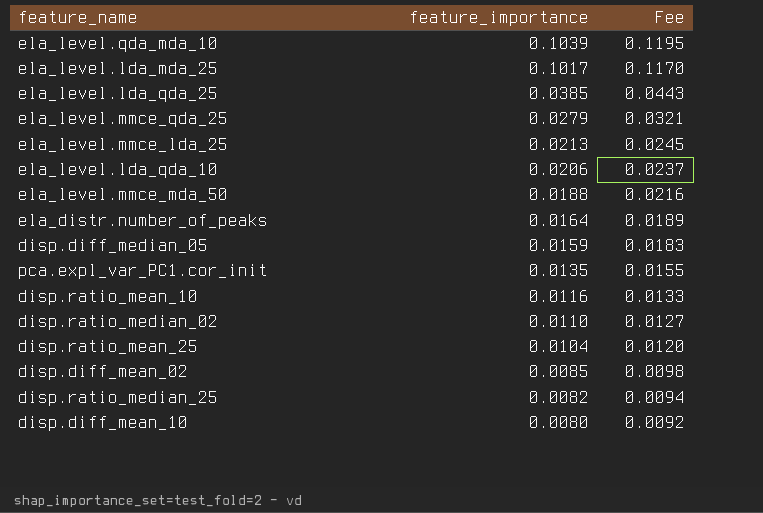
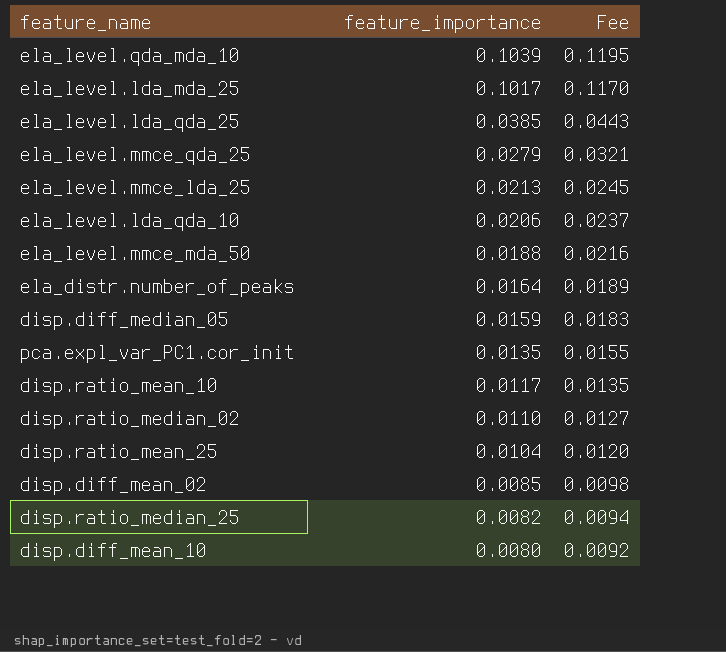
disp.ratio_mean_10 | feature_importance: 0.0116 -> 0.0117
disp.ratio_mean_10 | Fee: 0.0133 -> 0.0135

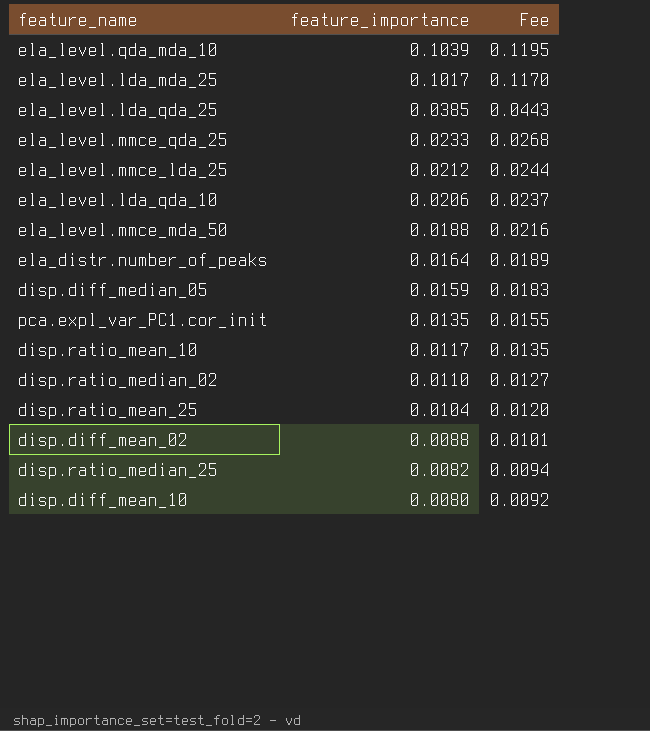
ela_level.mmce_qda_25 | feature_importance: 0.0279 -> 0.0233
ela_level.mmce_qda_25 | Fee: 0.0321 -> 0.0268
ela_level.mmce_lda_25 | feature_importance: 0.0213 -> 0.0212
ela_level.mmce_lda_25 | Fee: 0.0245 -> 0.0244
disp.diff_mean_02 | feature_importance: 0.0085 -> 0.0088
disp.diff_mean_02 | Fee: 0.0098 -> 0.0101

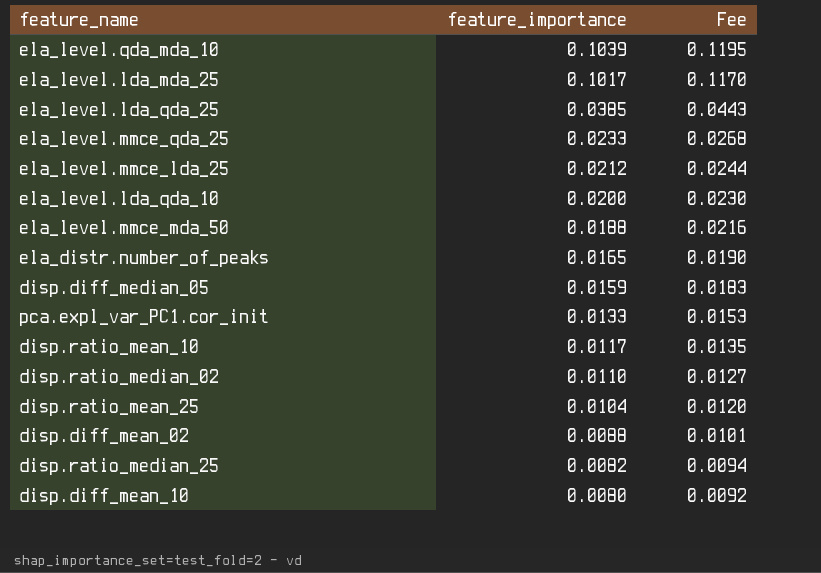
ela_level.lda_qda_10 | feature_importance: 0.0206 -> 0.0200
ela_level.lda_qda_10 | Fee: 0.0237 -> 0.0230
ela_distr.number_of_peaks | feature_importance: 0.0164 -> 0.0165
ela_distr.number_of_peaks | Fee: 0.0189 -> 0.0190
pca.expl_var_PC1.cor_init | feature_importance: 0.0135 -> 0.0133
pca.expl_var_PC1.cor_init | Fee: 0.0155 -> 0.0153

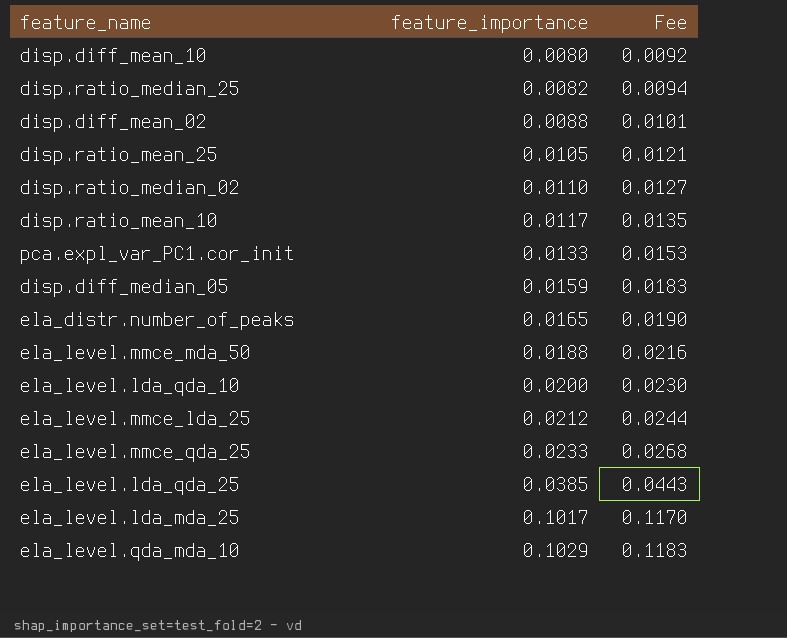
row order: feature_importance descending -> feature_importance ascending
disp.ratio_mean_25 | feature_importance: 0.0104 -> 0.0105
disp.ratio_mean_25 | Fee: 0.0120 -> 0.0121
ela_level.qda_mda_10 | feature_importance: 0.1039 -> 0.1029
ela_level.qda_mda_10 | Fee: 0.1195 -> 0.1183

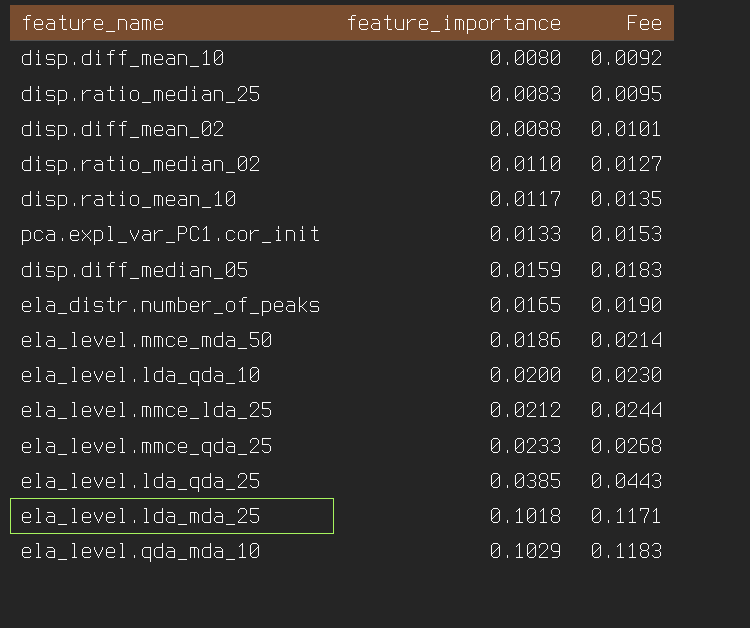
row disp.ratio_mean_25: 0.0105 | 0.0121 -> none
disp.ratio_median_25 | feature_importance: 0.0082 -> 0.0083
disp.ratio_median_25 | Fee: 0.0094 -> 0.0095
ela_level.mmce_mda_50 | feature_importance: 0.0188 -> 0.0186
ela_level.mmce_mda_50 | Fee: 0.0216 -> 0.0214
ela_level.lda_mda_25 | feature_importance: 0.1017 -> 0.1018
ela_level.lda_mda_25 | Fee: 0.1170 -> 0.1171

